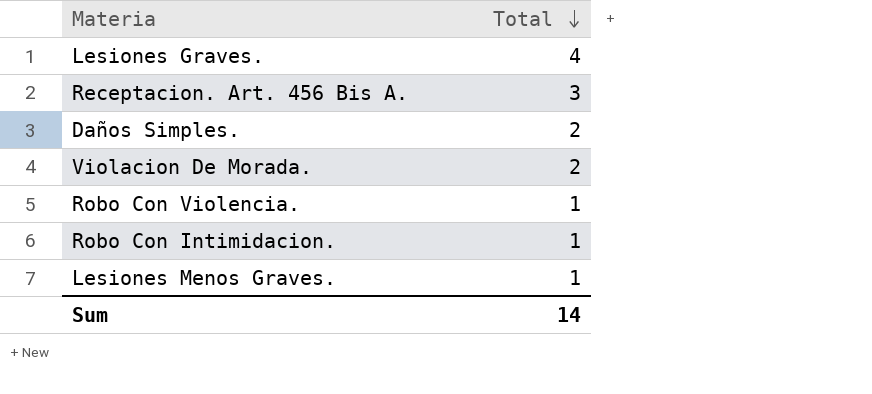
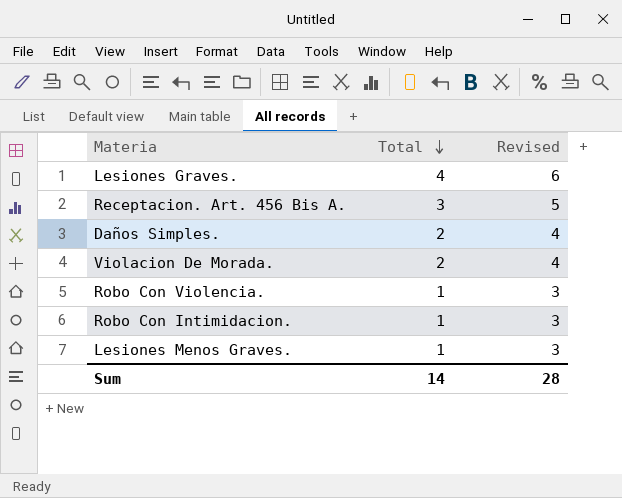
column Revised | formula: none -> [Total] + 2

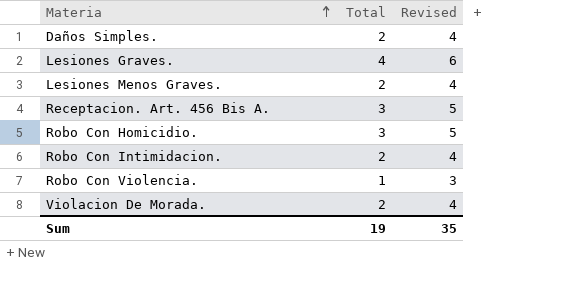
row order: Total descending -> Materia ascending
Lesiones Menos Graves. | Total: 1 -> 2
Lesiones Menos Graves. | Revised: 3 -> 4
row Robo Con Homicidio.: none -> 3 | 5
Robo Con Intimidacion. | Total: 1 -> 2
Robo Con Intimidacion. | Revised: 3 -> 4
Sum | Total: 14 -> 19
Sum | Revised: 28 -> 35

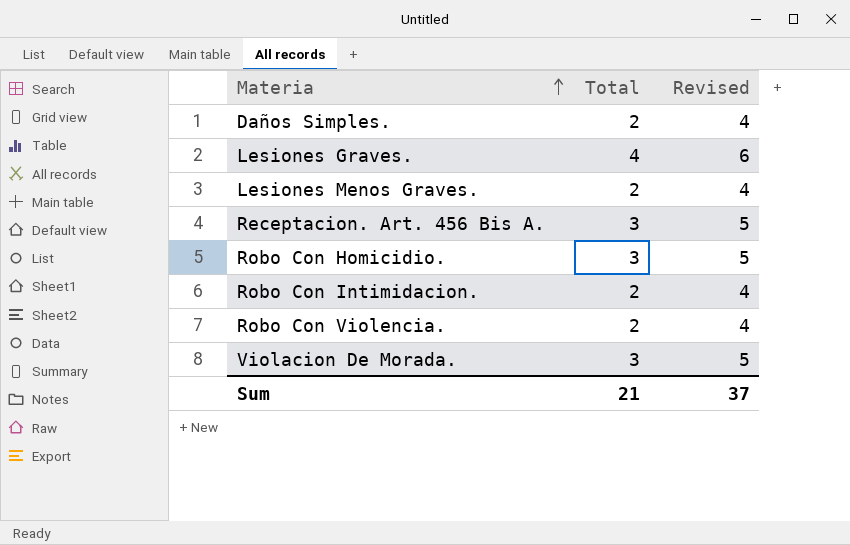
Robo Con Violencia. | Total: 1 -> 2
Robo Con Violencia. | Revised: 3 -> 4
Violacion De Morada. | Total: 2 -> 3
Violacion De Morada. | Revised: 4 -> 5
Sum | Total: 19 -> 21
Sum | Revised: 35 -> 37

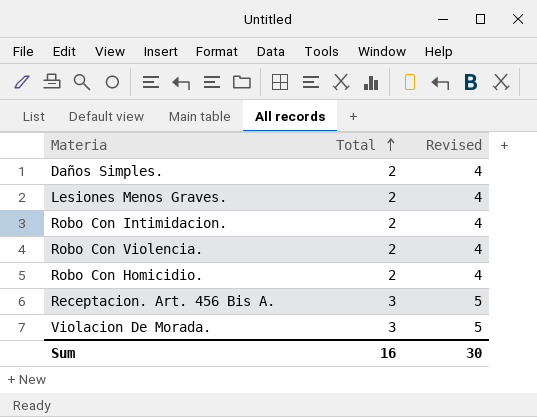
row order: Materia ascending -> Total ascending
row Lesiones Graves.: 4 | 6 -> none
Robo Con Homicidio. | Total: 3 -> 2
Robo Con Homicidio. | Revised: 5 -> 4
Sum | Total: 21 -> 16
Sum | Revised: 37 -> 30

